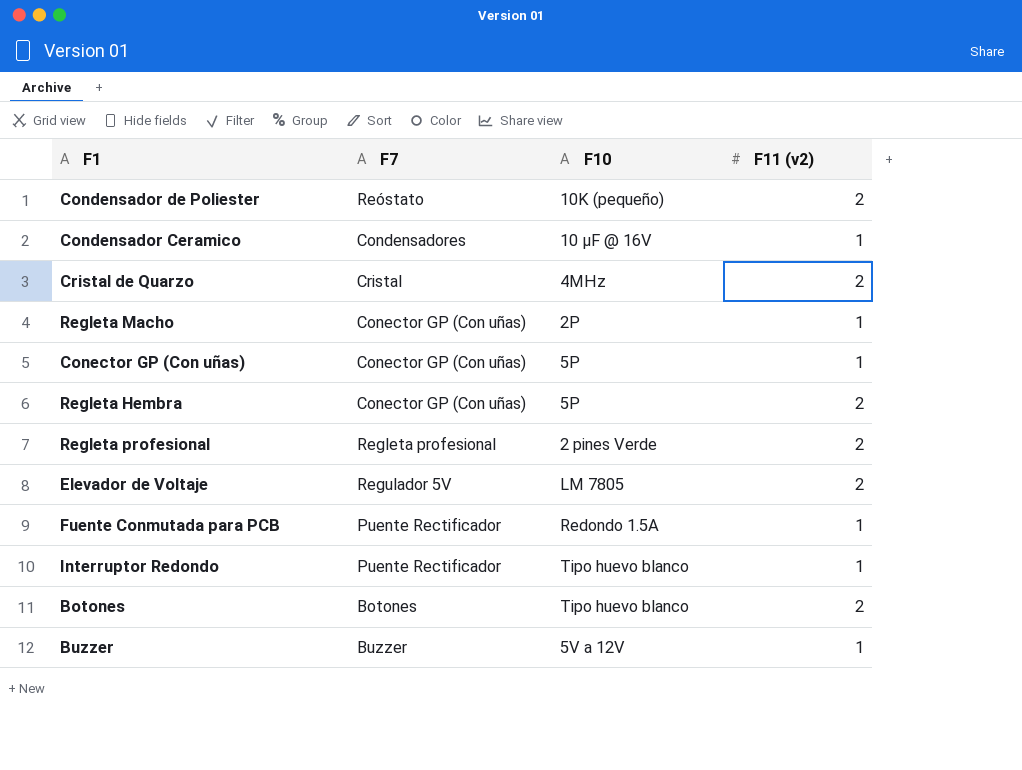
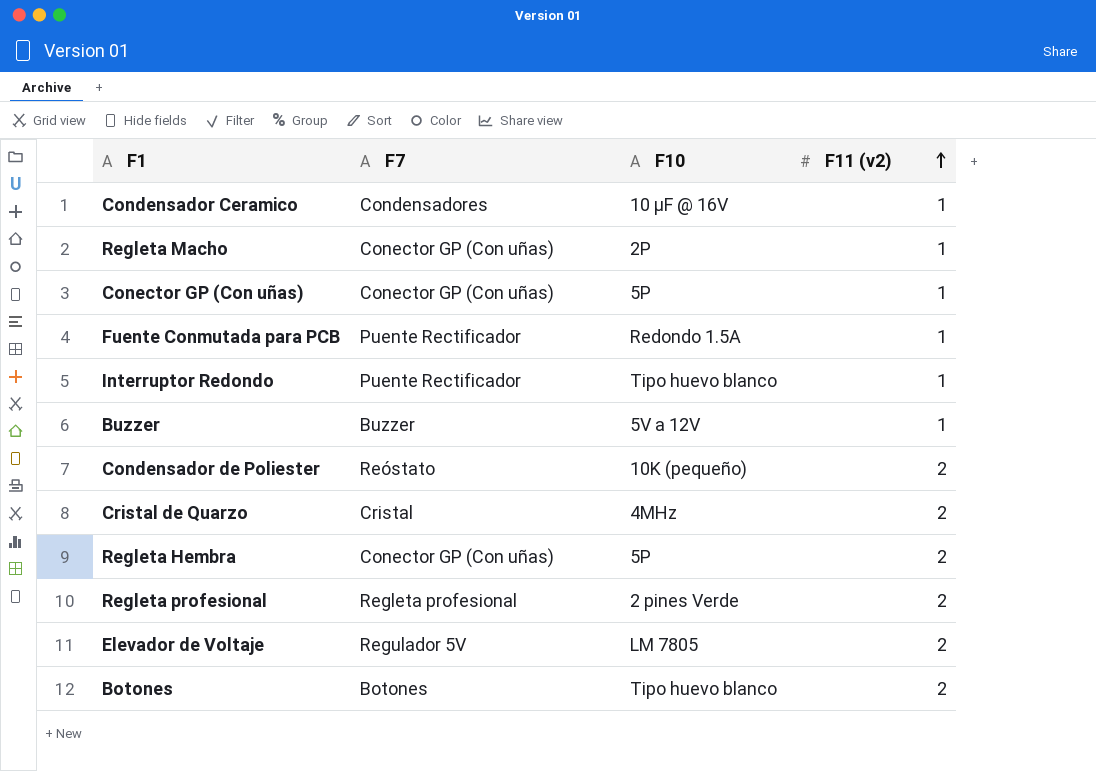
row order: none -> F11 (v2) ascending

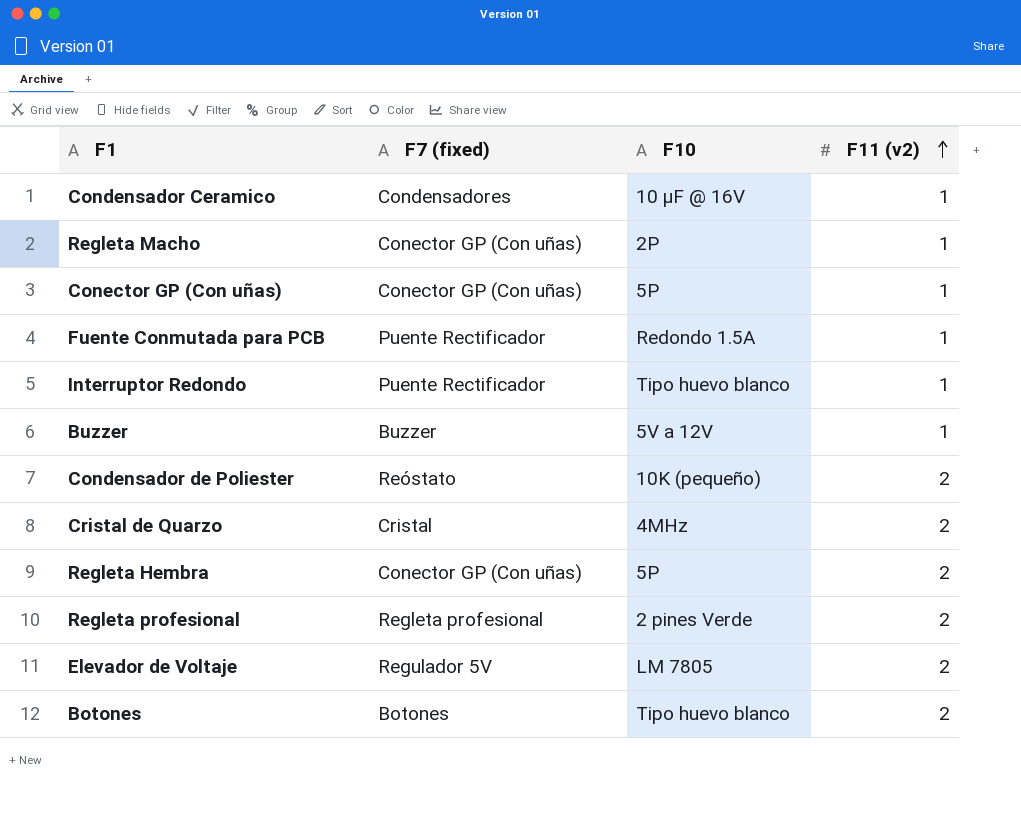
column name: F7 -> F7 (fixed)

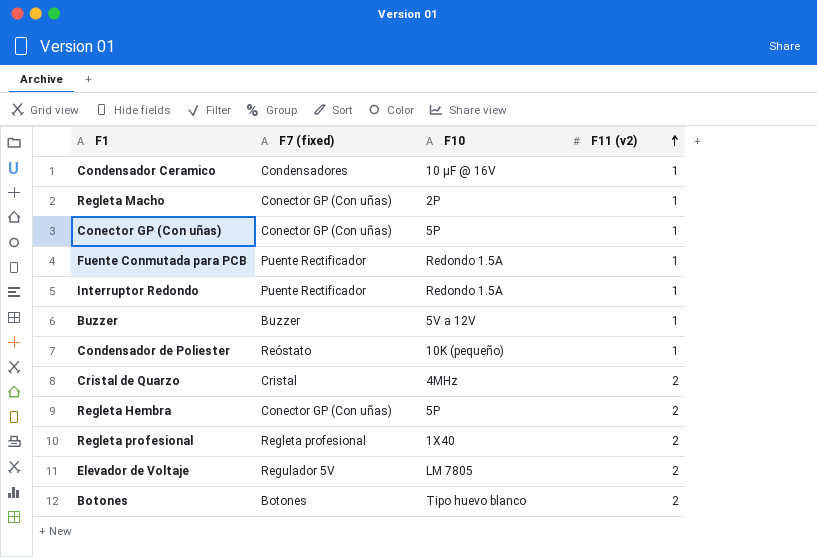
Interruptor Redondo | F10: Tipo huevo blanco -> Redondo 1.5A
Condensador de Poliester | F11 (v2): 2 -> 1
Regleta profesional | F10: 2 pines Verde -> 1X40

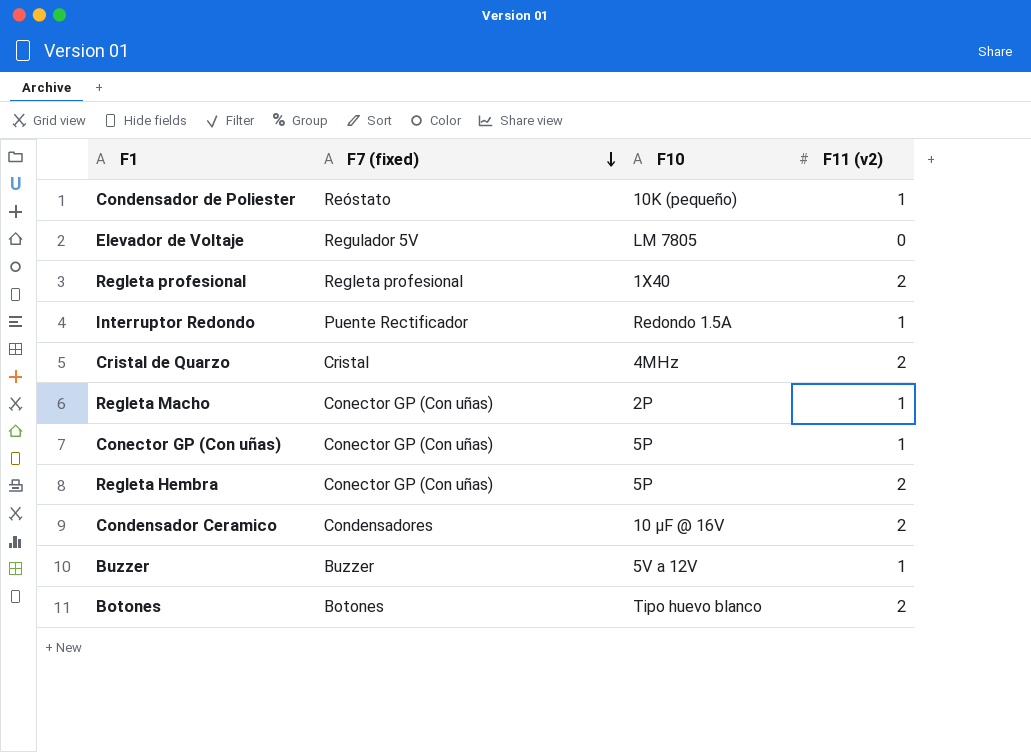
row order: F11 (v2) ascending -> F7 (fixed) descending
row Fuente Conmutada para PCB: Puente Rectificador | Redondo 1.5A | 1 -> none
Elevador de Voltaje | F11 (v2): 2 -> 0
Condensador Ceramico | F11 (v2): 1 -> 2

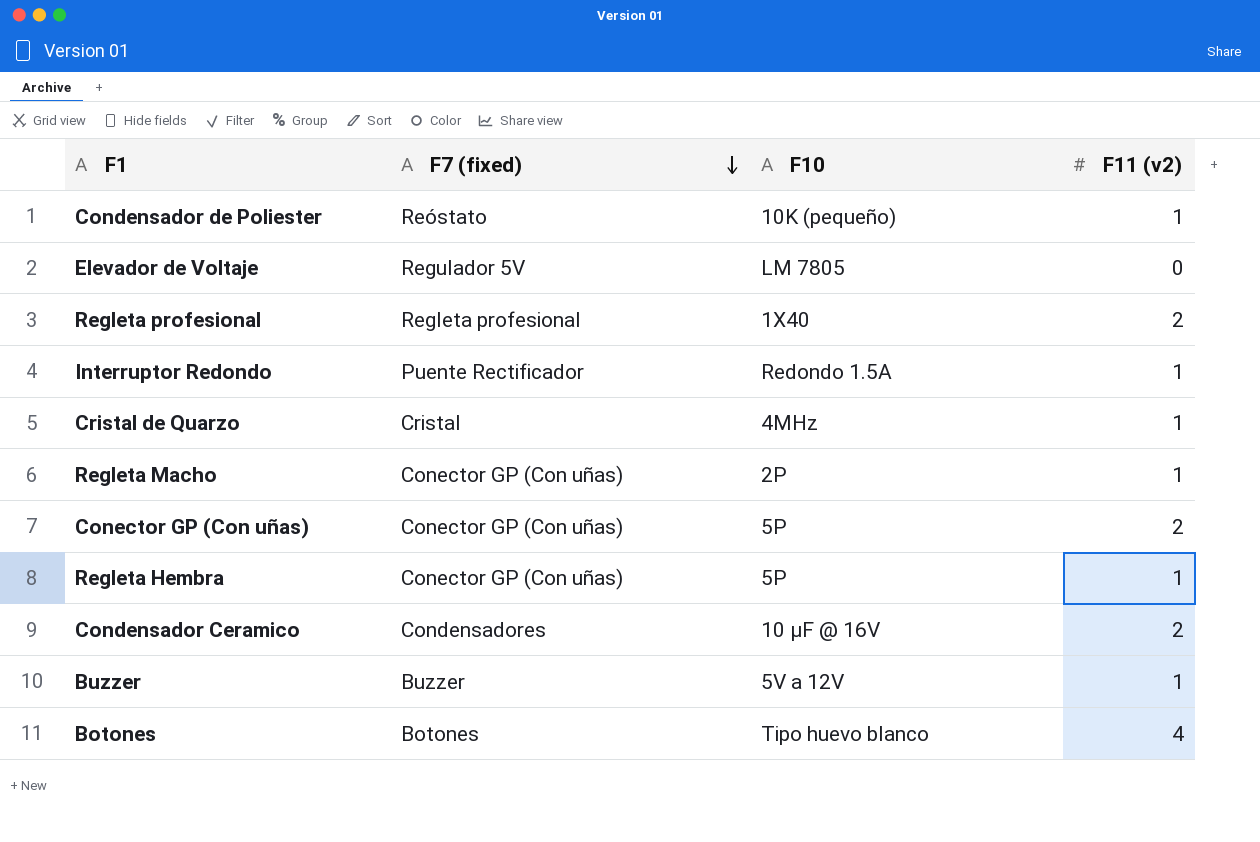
Cristal de Quarzo | F11 (v2): 2 -> 1
Conector GP (Con uñas) | F11 (v2): 1 -> 2
Regleta Hembra | F11 (v2): 2 -> 1
Botones | F11 (v2): 2 -> 4

